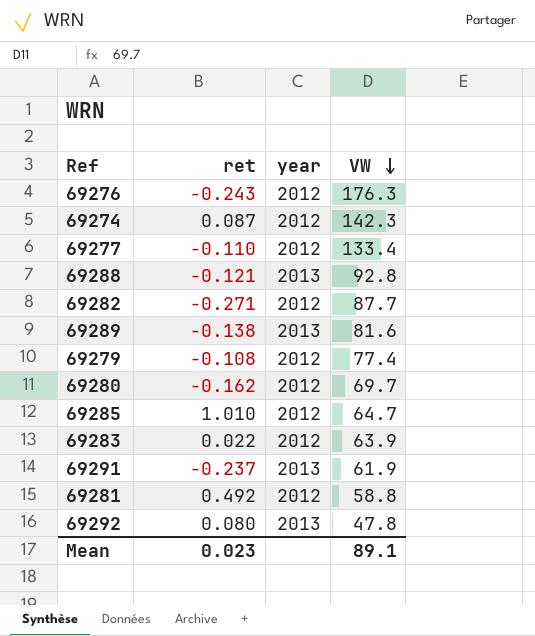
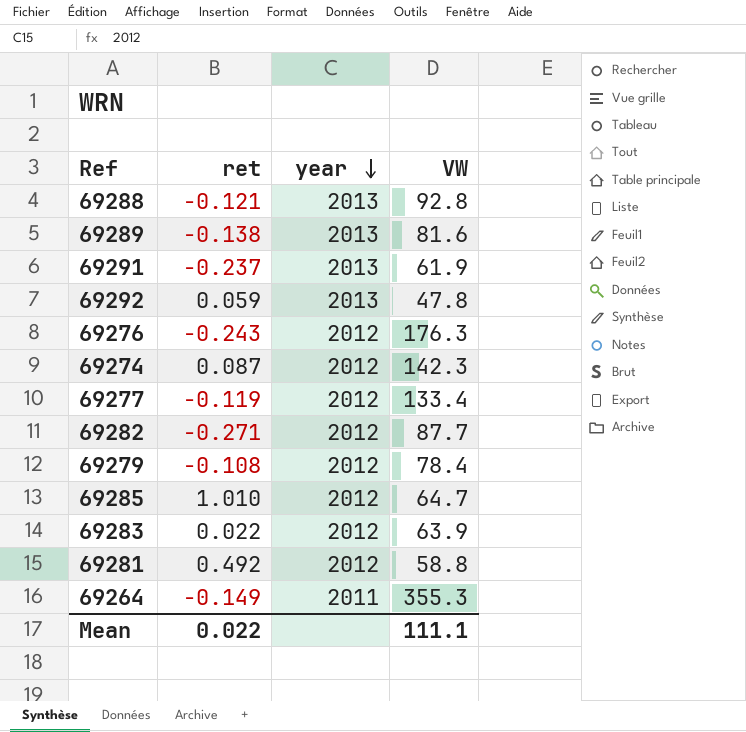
row order: VW descending -> year descending
row 69280: -0.162 | 2012 | 69.7 -> none
69292 | ret: 0.080 -> 0.059
69277 | ret: -0.110 -> -0.119
69279 | VW: 77.4 -> 78.4
row 69264: none -> -0.149 | 2011 | 355.3
Mean | ret: 0.023 -> 0.022
Mean | VW: 89.1 -> 111.1

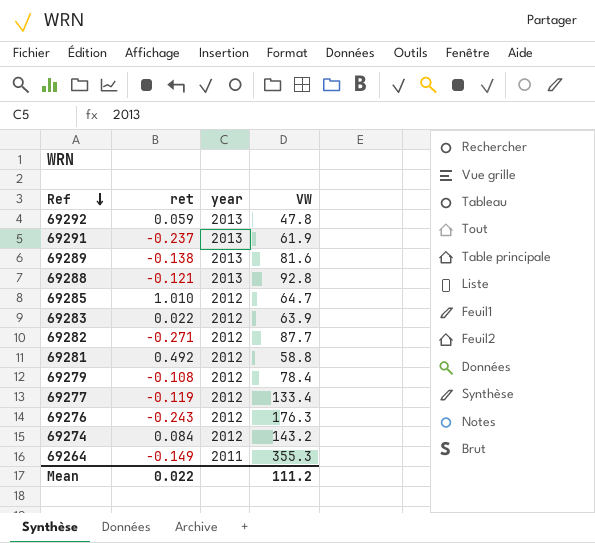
row order: year descending -> Ref descending
69274 | ret: 0.087 -> 0.084
69274 | VW: 142.3 -> 143.2
Mean | VW: 111.1 -> 111.2

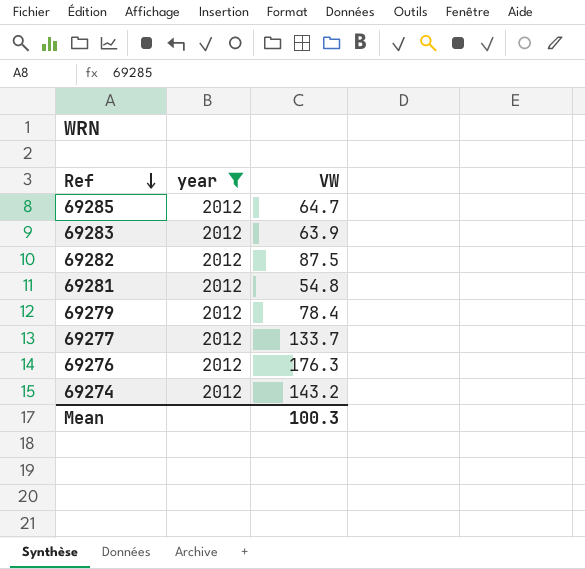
filter: none -> year = 2012
column ret | position: 2 -> none
69282 | VW: 87.7 -> 87.5
69281 | VW: 58.8 -> 54.8
69277 | VW: 133.4 -> 133.7
Mean | VW: 111.2 -> 100.3

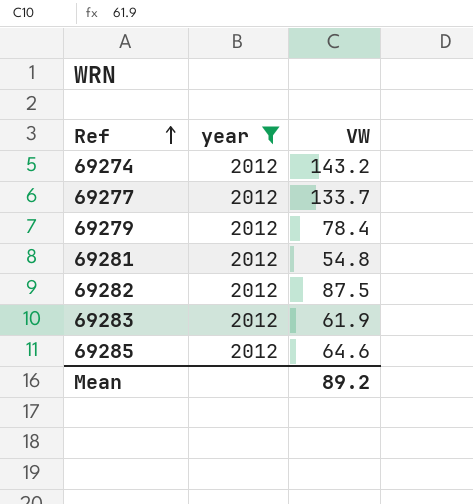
row order: Ref descending -> Ref ascending
row 69276: 2012 | 176.3 -> none
69283 | VW: 63.9 -> 61.9
69285 | VW: 64.7 -> 64.6
Mean | VW: 100.3 -> 89.2

